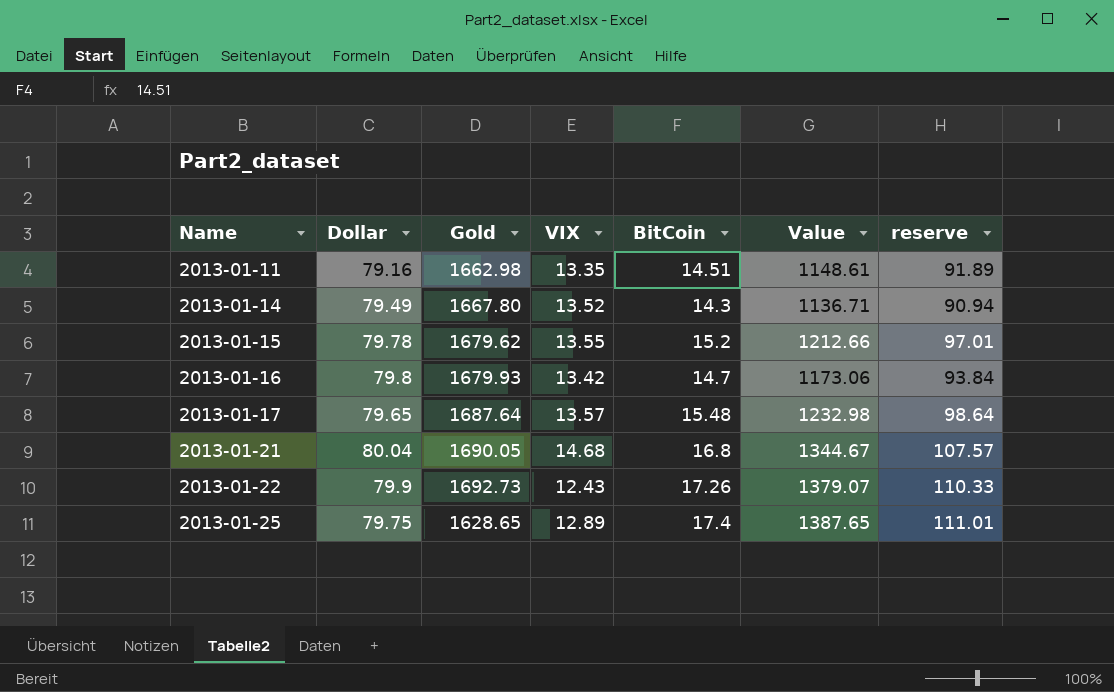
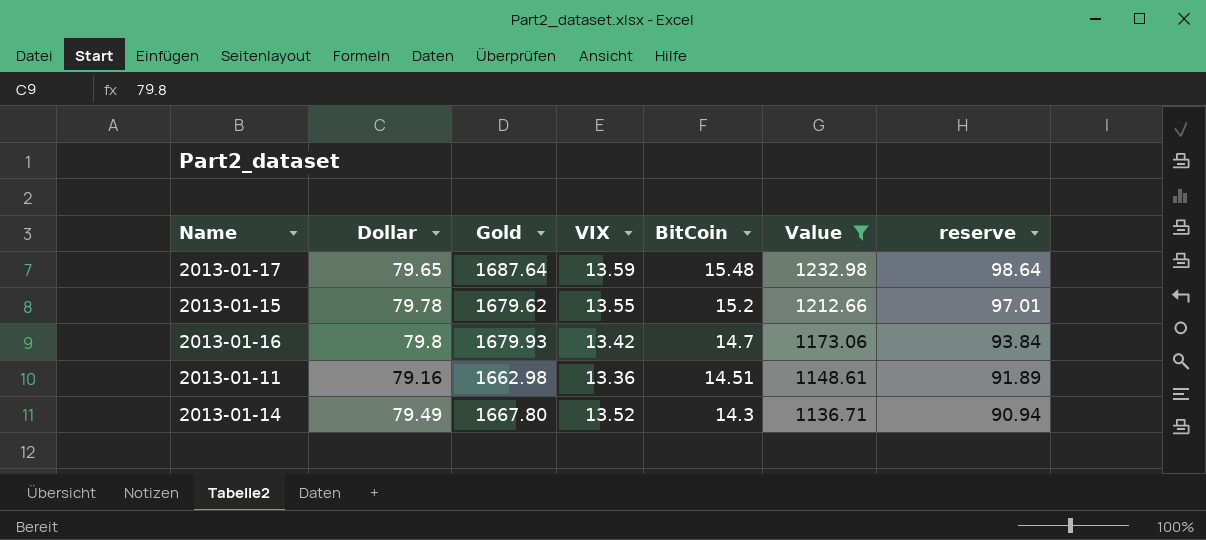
filter: none -> Value <= 1232.98
row order: Name ascending -> BitCoin descending
2013-01-17 | VIX: 13.57 -> 13.59
2013-01-11 | VIX: 13.35 -> 13.36

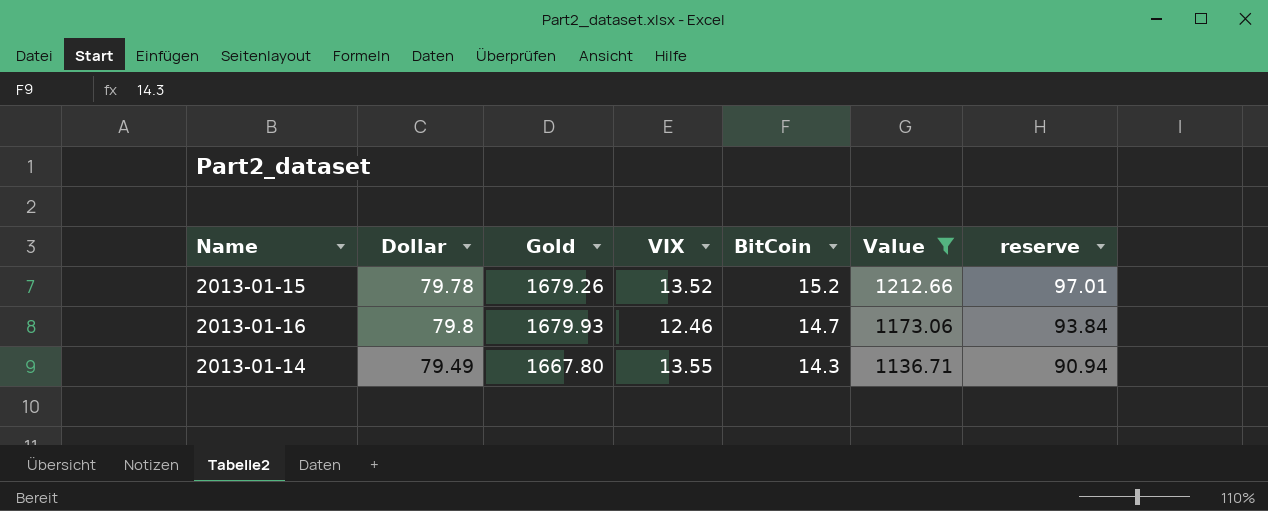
row 2013-01-17: 79.65 | 1687.64 | 13.59 | 15.48 | 1232.98 | 98.64 -> none
row 2013-01-11: 79.16 | 1662.98 | 13.36 | 14.51 | 1148.61 | 91.89 -> none
2013-01-15 | Gold: 1679.62 -> 1679.26
2013-01-15 | VIX: 13.55 -> 13.52
2013-01-16 | VIX: 13.42 -> 12.46
2013-01-14 | VIX: 13.52 -> 13.55

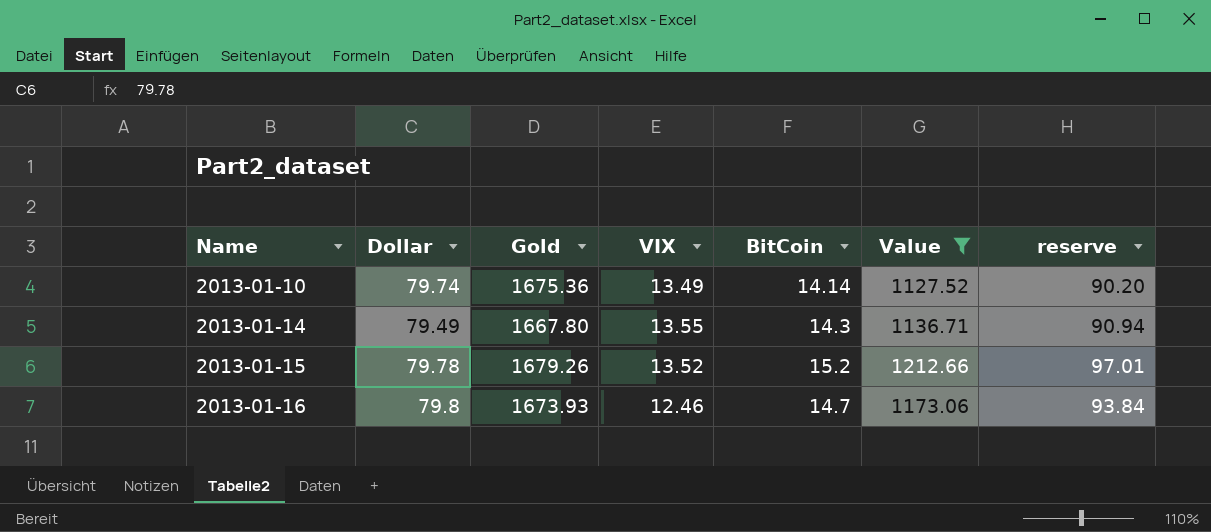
row order: BitCoin descending -> Name ascending
row 2013-01-10: none -> 79.74 | 1675.36 | 13.49 | 14.14 | 1127.52 | 90.20
2013-01-16 | Gold: 1679.93 -> 1673.93

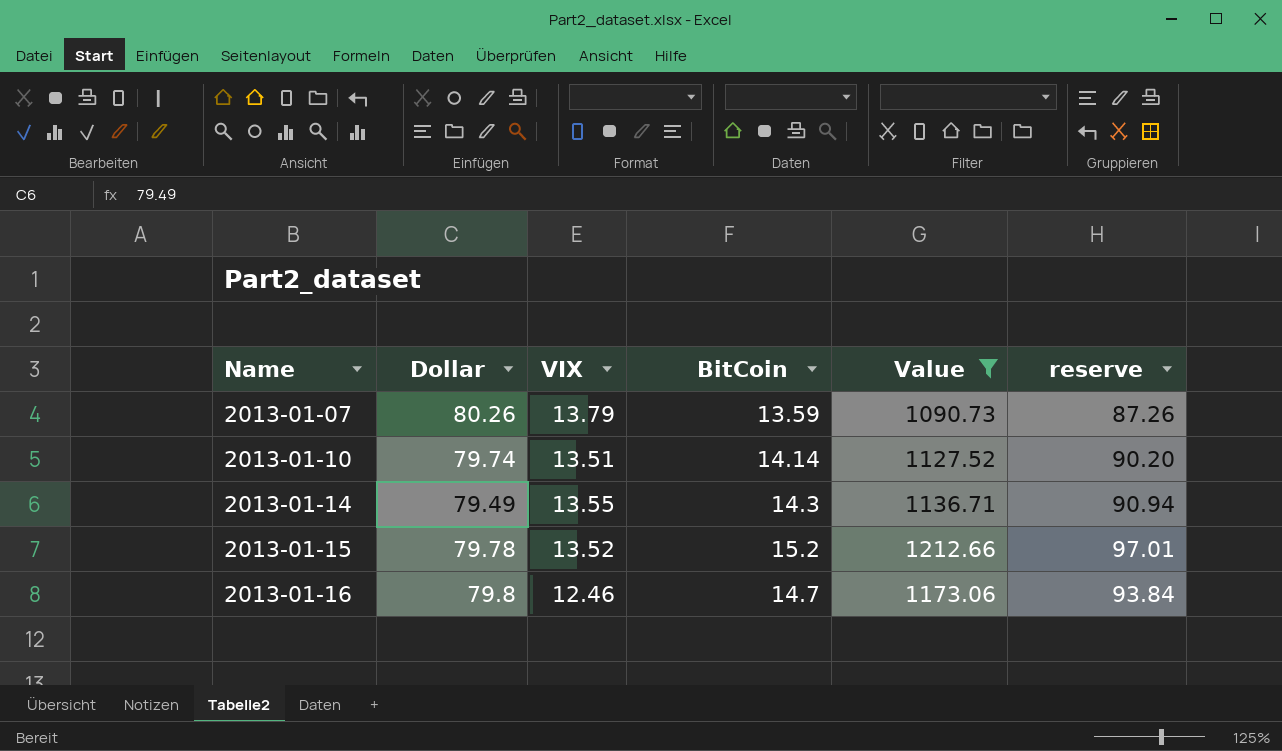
column Gold | position: 3 -> none
row 2013-01-07: none -> 80.26 | 13.79 | 13.59 | 1090.73 | 87.26
2013-01-10 | VIX: 13.49 -> 13.51

